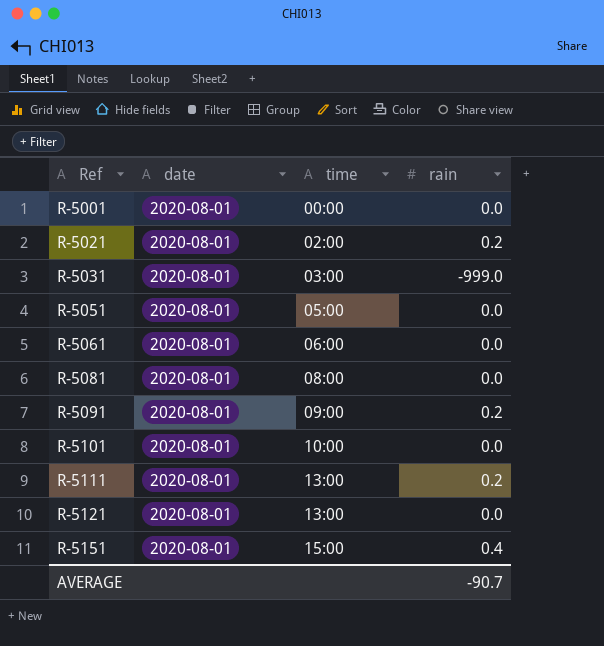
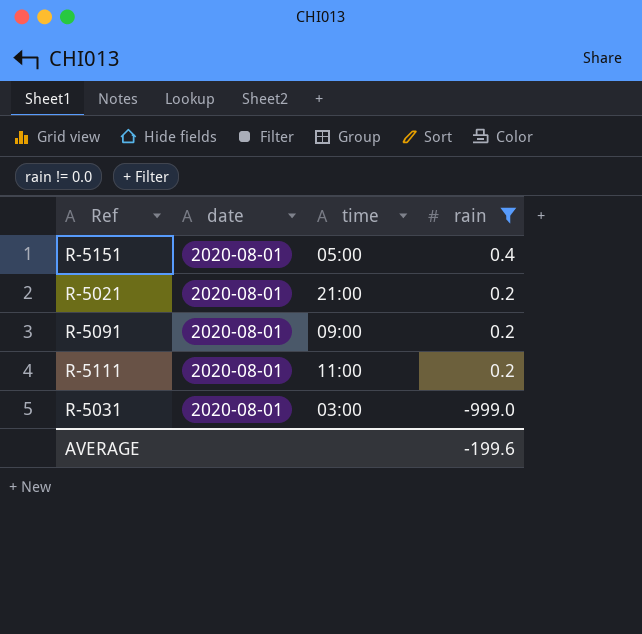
filter: none -> rain != 0.0
row order: Ref ascending -> rain descending
R-5151 | time: 15:00 -> 05:00
R-5021 | time: 02:00 -> 21:00
R-5111 | time: 13:00 -> 11:00
AVERAGE | rain: -90.7 -> -199.6

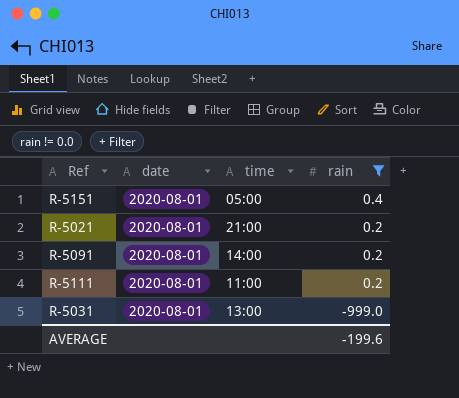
R-5091 | time: 09:00 -> 14:00
R-5031 | time: 03:00 -> 13:00

